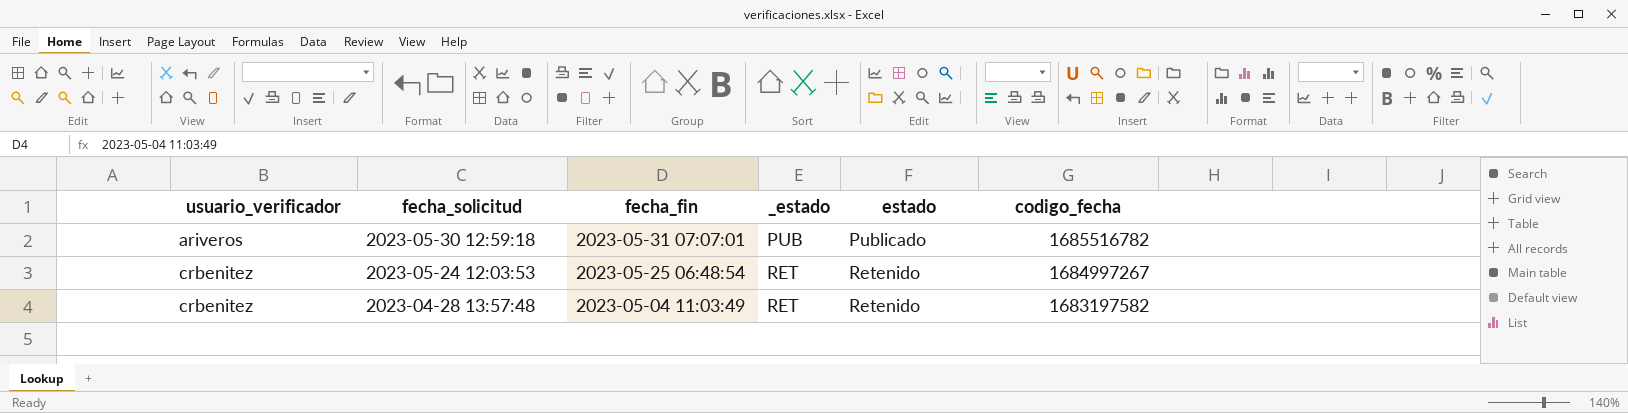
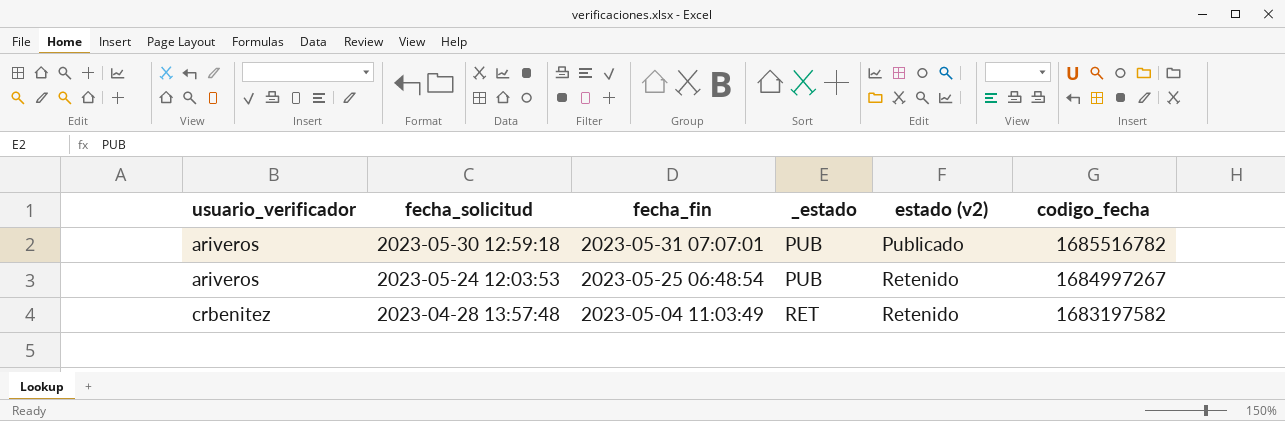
column name: estado -> estado (v2)
2023-05-24 12:03:53 | usuario_verificador: crbenitez -> ariveros
2023-05-24 12:03:53 | _estado: RET -> PUB

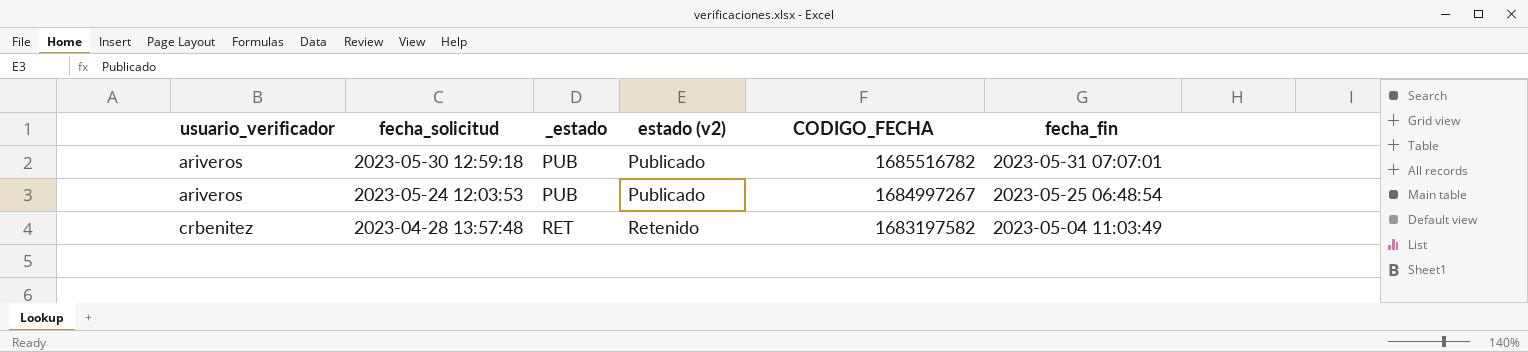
column name: codigo_fecha -> CODIGO_FECHA
column fecha_fin | position: 3 -> 6
2023-05-24 12:03:53 | estado (v2): Retenido -> Publicado

